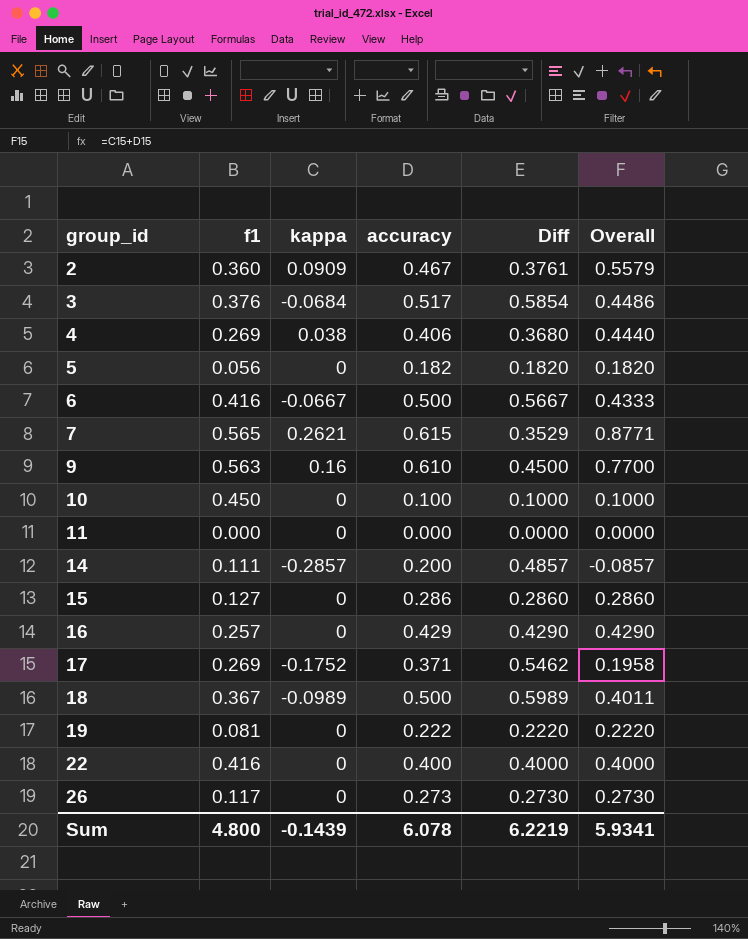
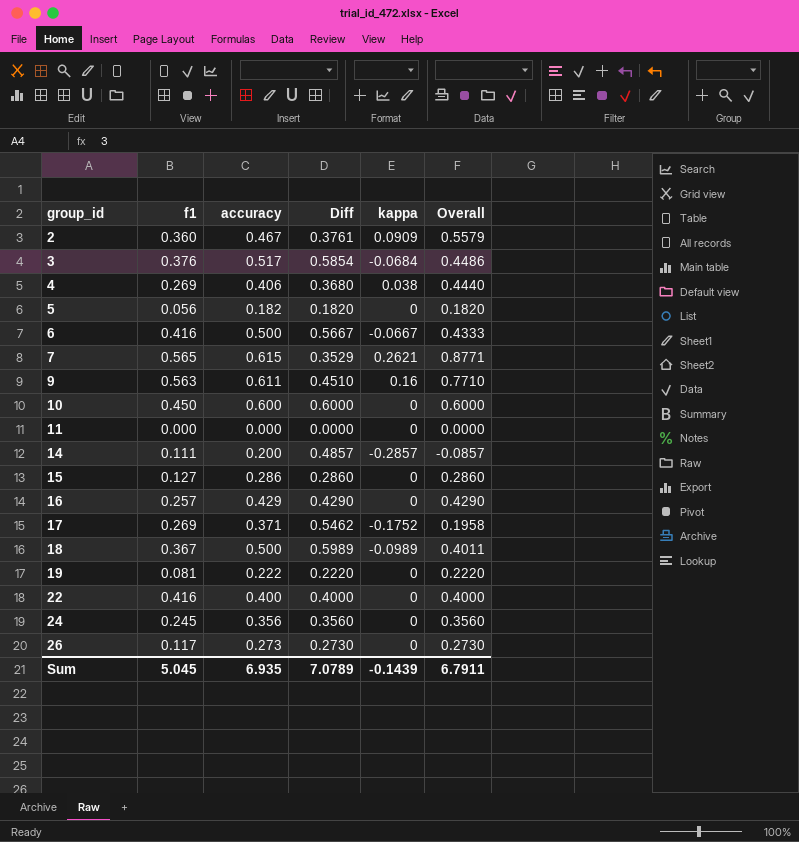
column kappa | position: 3 -> 5
9 | accuracy: 0.610 -> 0.611
9 | Diff: 0.4500 -> 0.4510
9 | Overall: 0.7700 -> 0.7710
10 | accuracy: 0.100 -> 0.600
10 | Diff: 0.1000 -> 0.6000
10 | Overall: 0.1000 -> 0.6000
row 24: none -> 0.245 | 0.356 | 0.3560 | 0 | 0.3560
Sum | f1: 4.800 -> 5.045
Sum | accuracy: 6.078 -> 6.935
Sum | Diff: 6.2219 -> 7.0789
Sum | Overall: 5.9341 -> 6.7911

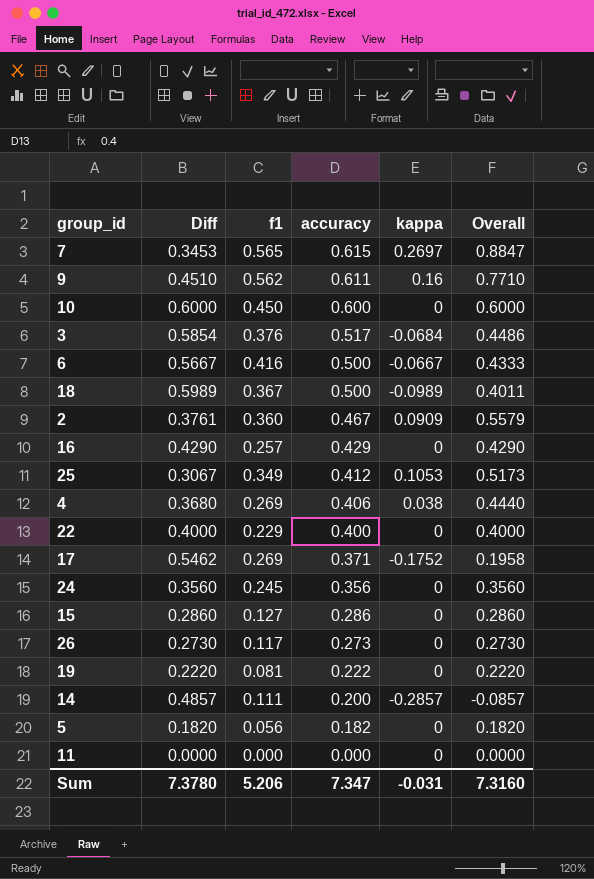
row order: group_id ascending -> accuracy descending
column Diff | position: 4 -> 2
7 | Diff: 0.3529 -> 0.3453
7 | kappa: 0.2621 -> 0.2697
7 | Overall: 0.8771 -> 0.8847
9 | f1: 0.563 -> 0.562
row 25: none -> 0.3067 | 0.349 | 0.412 | 0.1053 | 0.5173
22 | f1: 0.416 -> 0.229
Sum | Diff: 7.0789 -> 7.3780
Sum | f1: 5.045 -> 5.206
Sum | accuracy: 6.935 -> 7.347
Sum | kappa: -0.1439 -> -0.031
Sum | Overall: 6.7911 -> 7.3160

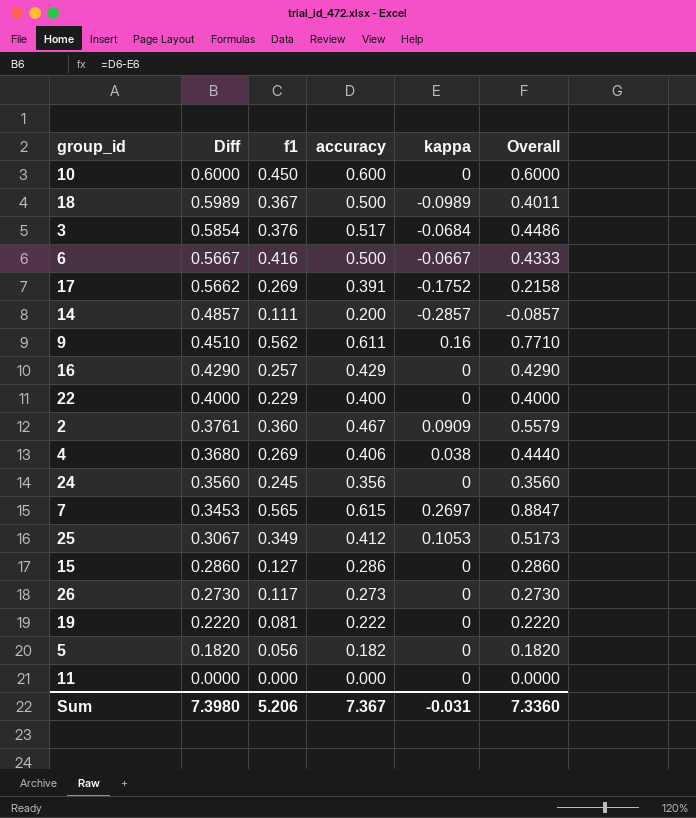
row order: accuracy descending -> Diff descending
17 | Diff: 0.5462 -> 0.5662
17 | accuracy: 0.371 -> 0.391
17 | Overall: 0.1958 -> 0.2158
Sum | Diff: 7.3780 -> 7.3980
Sum | accuracy: 7.347 -> 7.367
Sum | Overall: 7.3160 -> 7.3360

